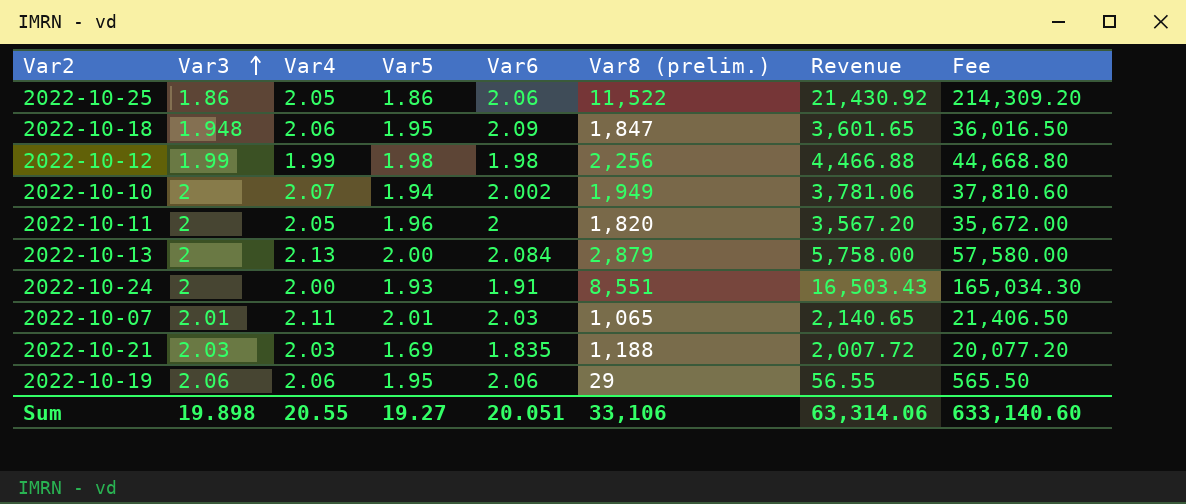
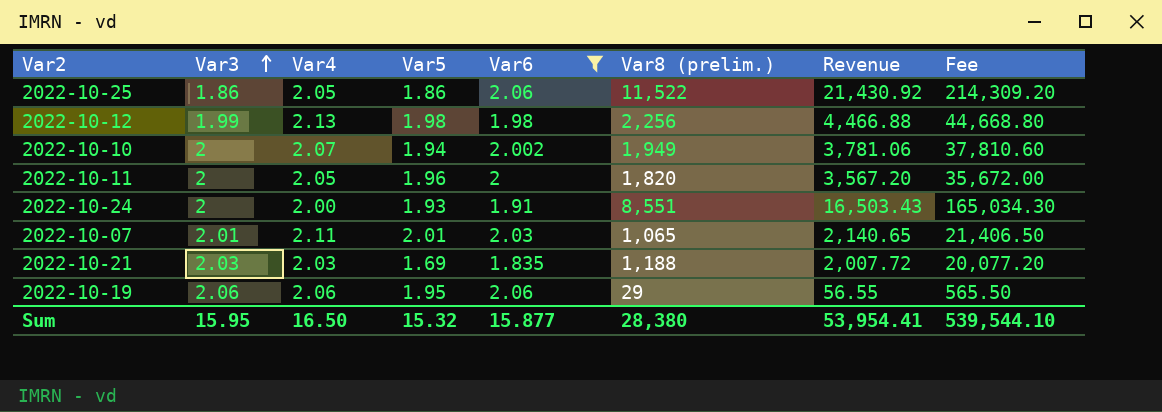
filter: none -> Var6 <= 2.06
2022-10-12 | Var4: 1.99 -> 2.13
Sum | Var3: 19.898 -> 15.95
Sum | Var4: 20.55 -> 16.50
Sum | Var5: 19.27 -> 15.32
Sum | Var6: 20.051 -> 15.877
Sum | Var8 (prelim.): 33,106 -> 28,380
Sum | Revenue: 63,314.06 -> 53,954.41
Sum | Fee: 633,140.60 -> 539,544.10

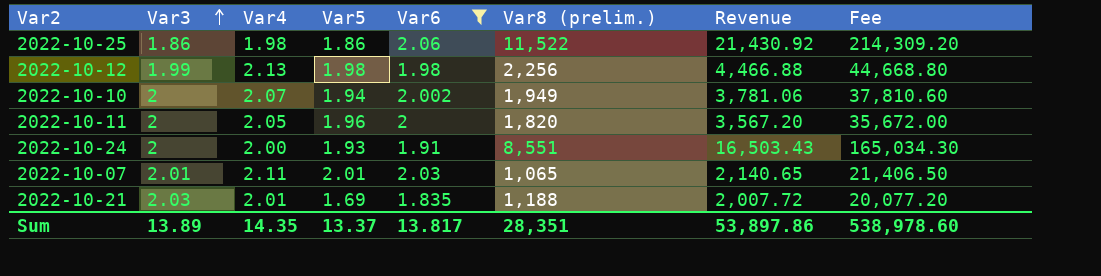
row 2022-10-19: 2.06 | 2.06 | 1.95 | 2.06 | 29 | 56.55 | 565.50 -> none
2022-10-25 | Var4: 2.05 -> 1.98
2022-10-21 | Var4: 2.03 -> 2.01
Sum | Var3: 15.95 -> 13.89
Sum | Var4: 16.50 -> 14.35
Sum | Var5: 15.32 -> 13.37
Sum | Var6: 15.877 -> 13.817
Sum | Var8 (prelim.): 28,380 -> 28,351
Sum | Revenue: 53,954.41 -> 53,897.86
Sum | Fee: 539,544.10 -> 538,978.60

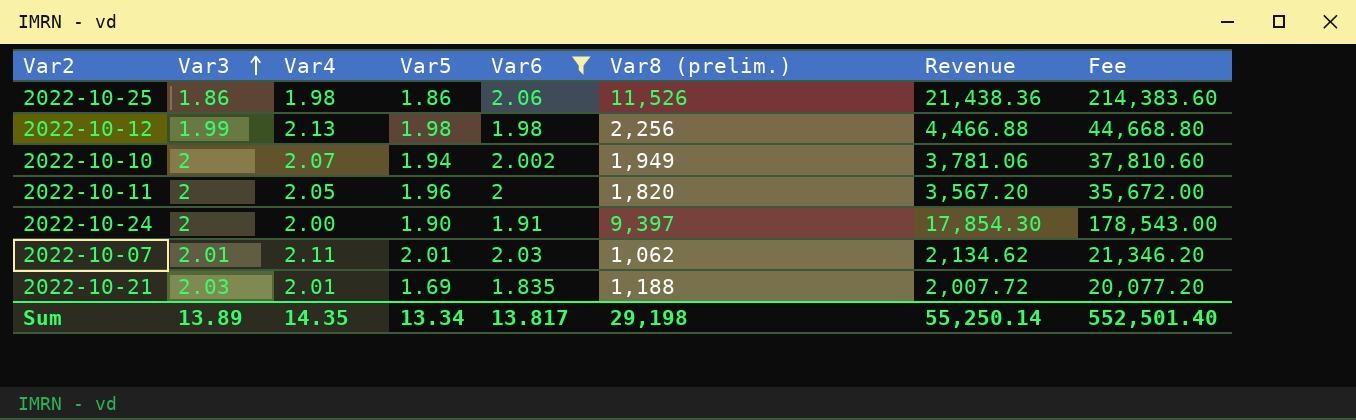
2022-10-25 | Var8 (prelim.): 11,522 -> 11,526
2022-10-25 | Revenue: 21,430.92 -> 21,438.36
2022-10-25 | Fee: 214,309.20 -> 214,383.60
2022-10-24 | Var5: 1.93 -> 1.90
2022-10-24 | Var8 (prelim.): 8,551 -> 9,397
2022-10-24 | Revenue: 16,503.43 -> 17,854.30
2022-10-24 | Fee: 165,034.30 -> 178,543.00
2022-10-07 | Var8 (prelim.): 1,065 -> 1,062
2022-10-07 | Revenue: 2,140.65 -> 2,134.62
2022-10-07 | Fee: 21,406.50 -> 21,346.20
Sum | Var5: 13.37 -> 13.34
Sum | Var8 (prelim.): 28,351 -> 29,198
Sum | Revenue: 53,897.86 -> 55,250.14
Sum | Fee: 538,978.60 -> 552,501.40

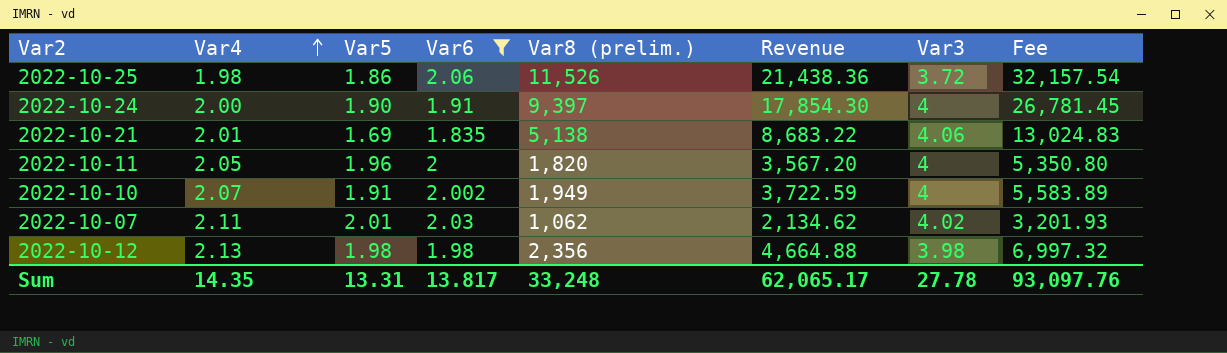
row order: Var3 ascending -> Var4 ascending
column Var3 | position: 2 -> 7
column Fee | formula: [Revenue] * 10 -> [Revenue] * 1.5
2022-10-25 | Var3: 1.86 -> 3.72
2022-10-24 | Var3: 2 -> 4
2022-10-21 | Var8 (prelim.): 1,188 -> 5,138
2022-10-21 | Revenue: 2,007.72 -> 8,683.22
2022-10-21 | Var3: 2.03 -> 4.06
2022-10-11 | Var3: 2 -> 4
2022-10-10 | Var5: 1.94 -> 1.91
2022-10-10 | Revenue: 3,781.06 -> 3,722.59
2022-10-10 | Var3: 2 -> 4
2022-10-07 | Var3: 2.01 -> 4.02
2022-10-12 | Var8 (prelim.): 2,256 -> 2,356
2022-10-12 | Revenue: 4,466.88 -> 4,664.88
2022-10-12 | Var3: 1.99 -> 3.98
Sum | Var5: 13.34 -> 13.31
Sum | Var8 (prelim.): 29,198 -> 33,248
Sum | Revenue: 55,250.14 -> 62,065.17
Sum | Var3: 13.89 -> 27.78
Sum | Fee: 552,501.40 -> 93,097.76

